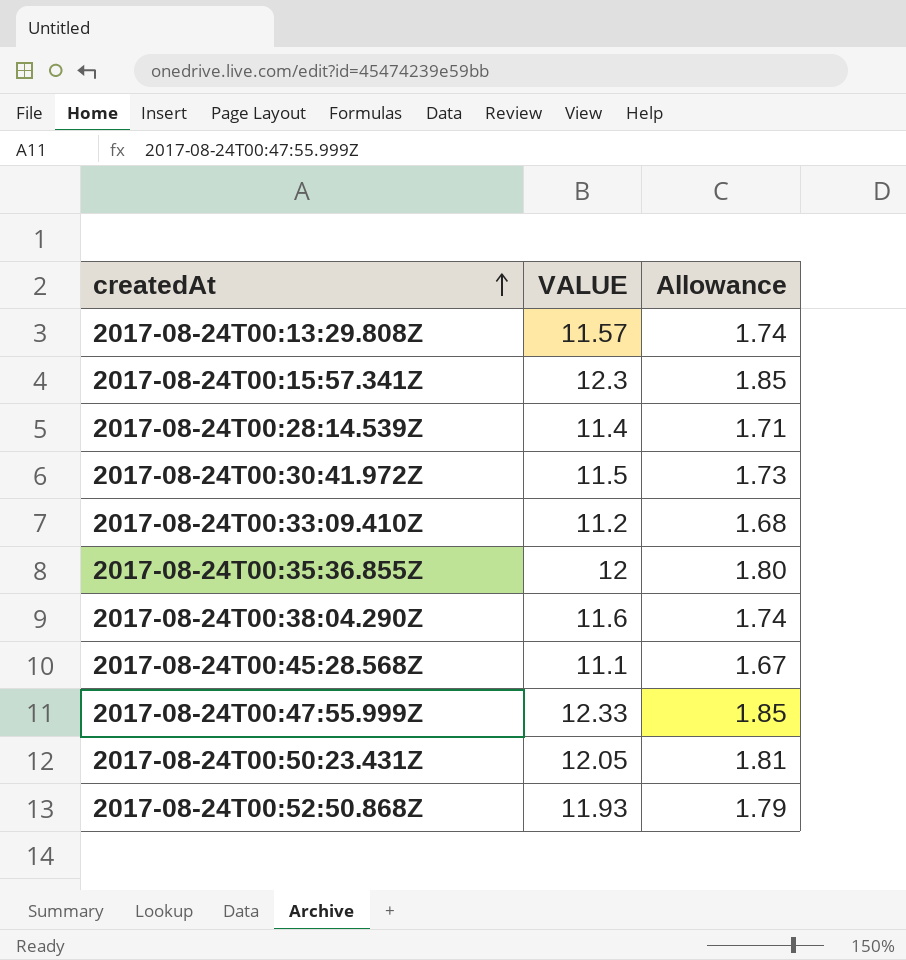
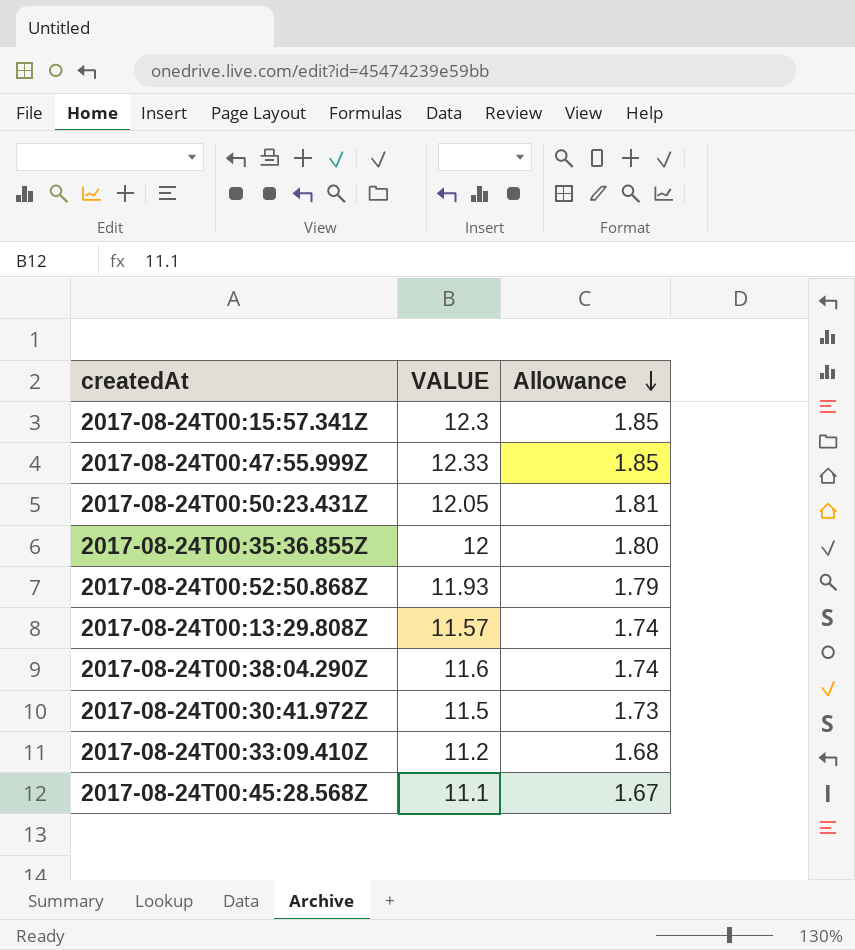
row order: createdAt ascending -> Allowance descending
row 2017-08-24T00:28:14.539Z: 11.4 | 1.71 -> none

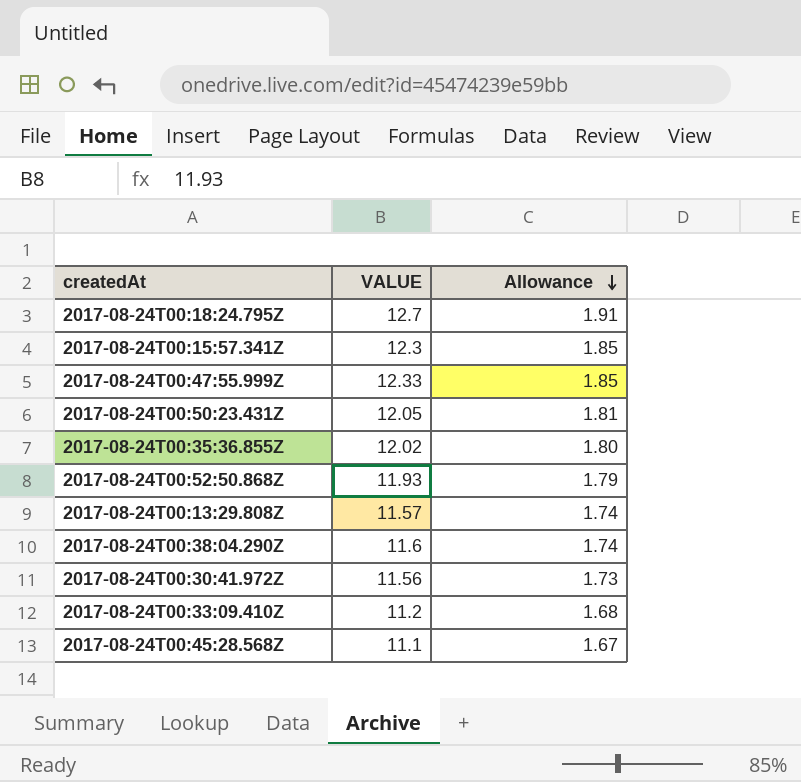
row 2017-08-24T00:18:24.795Z: none -> 12.7 | 1.91
2017-08-24T00:35:36.855Z | VALUE: 12 -> 12.02
2017-08-24T00:30:41.972Z | VALUE: 11.5 -> 11.56

